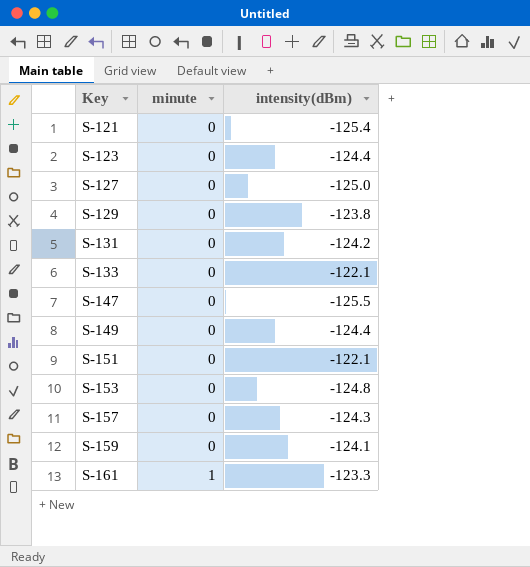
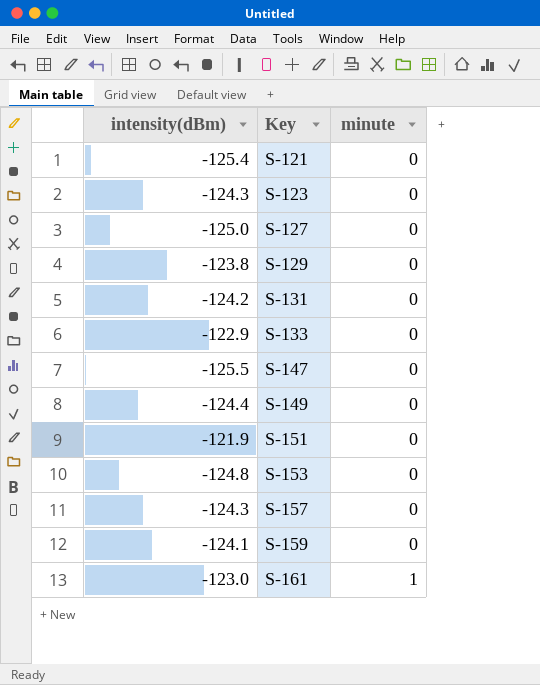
column intensity(dBm) | position: 3 -> 1
S-123 | intensity(dBm): -124.4 -> -124.3
S-133 | intensity(dBm): -122.1 -> -122.9
S-151 | intensity(dBm): -122.1 -> -121.9
S-161 | intensity(dBm): -123.3 -> -123.0

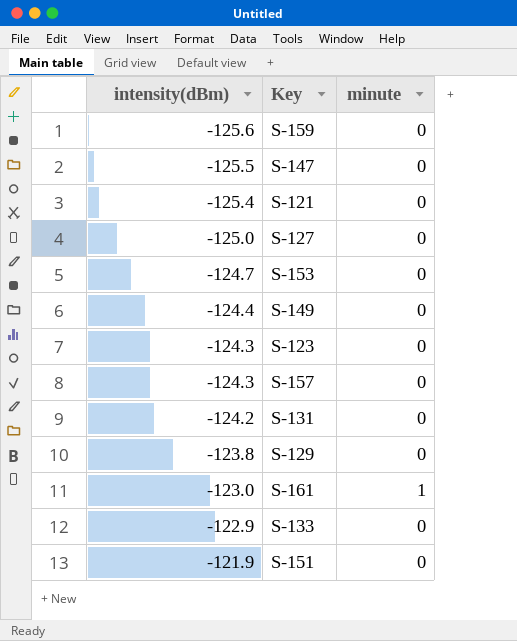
row order: Key ascending -> intensity(dBm) ascending
S-159 | intensity(dBm): -124.1 -> -125.6
S-153 | intensity(dBm): -124.8 -> -124.7

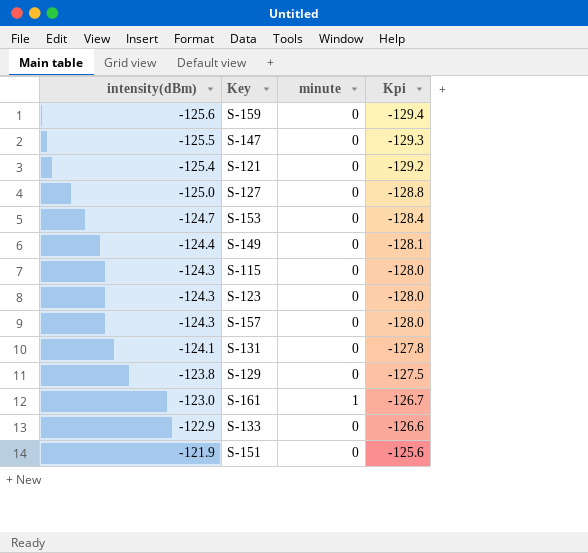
column Kpi | formula: none -> [intensity(dBm)] * 1.03
row S-115: none -> -124.3 | 0 | -128.0
S-131 | intensity(dBm): -124.2 -> -124.1

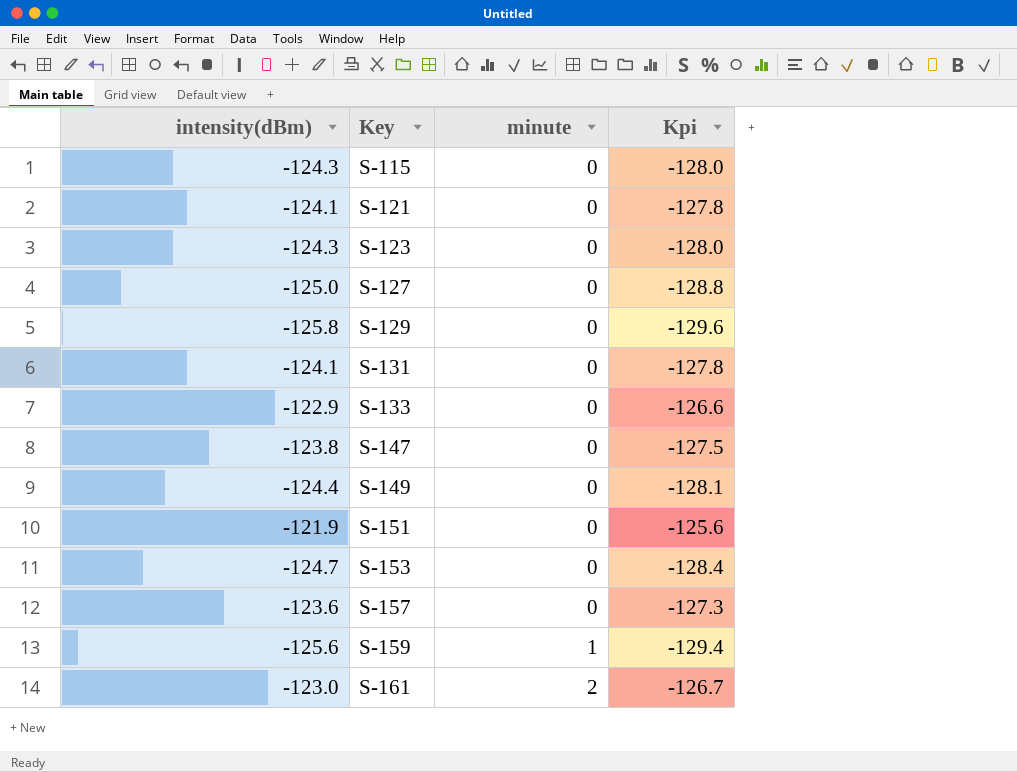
row order: intensity(dBm) ascending -> Key ascending
S-121 | intensity(dBm): -125.4 -> -124.1
S-121 | Kpi: -129.2 -> -127.8
S-129 | intensity(dBm): -123.8 -> -125.8
S-129 | Kpi: -127.5 -> -129.6
S-147 | intensity(dBm): -125.5 -> -123.8
S-147 | Kpi: -129.3 -> -127.5
S-157 | intensity(dBm): -124.3 -> -123.6
S-157 | Kpi: -128.0 -> -127.3
S-159 | minute: 0 -> 1
S-161 | minute: 1 -> 2

